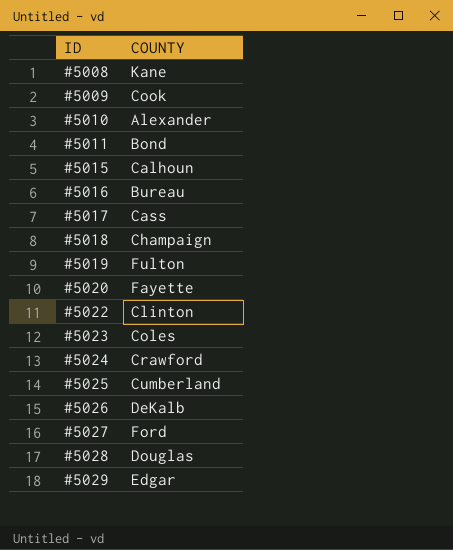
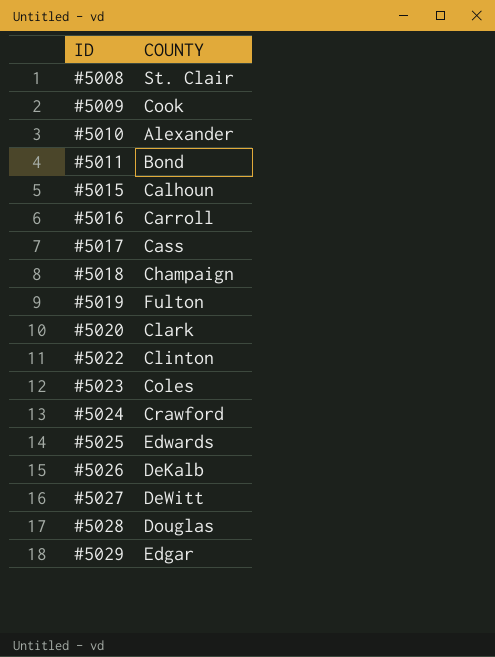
#5008 | COUNTY: Kane -> St. Clair
#5016 | COUNTY: Bureau -> Carroll
#5020 | COUNTY: Fayette -> Clark
#5025 | COUNTY: Cumberland -> Edwards
#5027 | COUNTY: Ford -> DeWitt

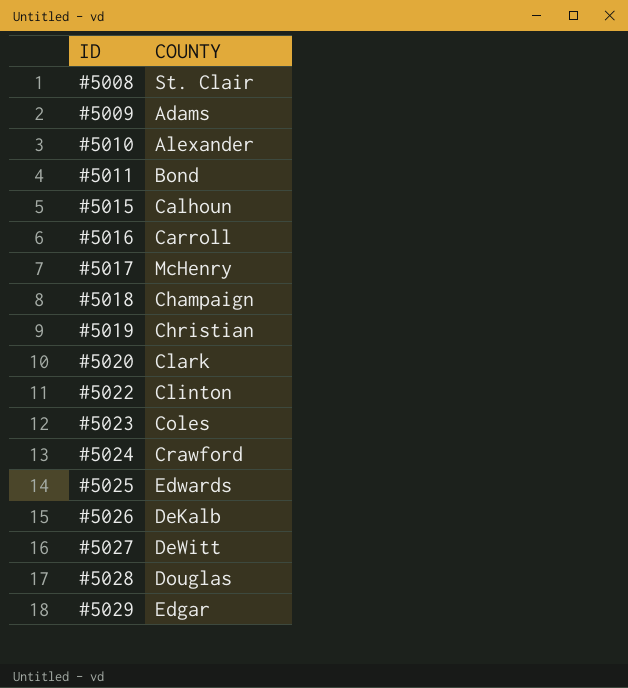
#5009 | COUNTY: Cook -> Adams
#5017 | COUNTY: Cass -> McHenry
#5019 | COUNTY: Fulton -> Christian

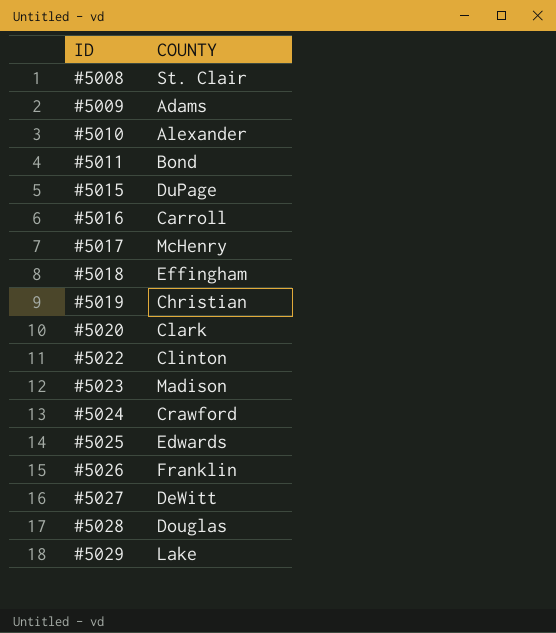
#5015 | COUNTY: Calhoun -> DuPage
#5018 | COUNTY: Champaign -> Effingham
#5023 | COUNTY: Coles -> Madison
#5026 | COUNTY: DeKalb -> Franklin
#5029 | COUNTY: Edgar -> Lake

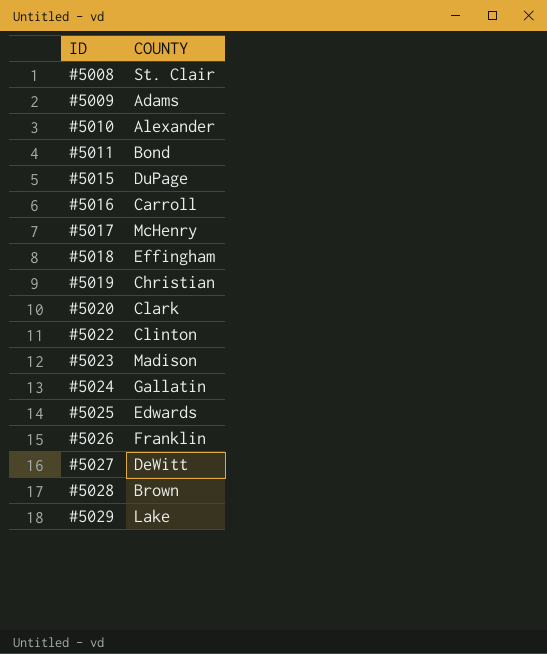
#5024 | COUNTY: Crawford -> Gallatin
#5028 | COUNTY: Douglas -> Brown

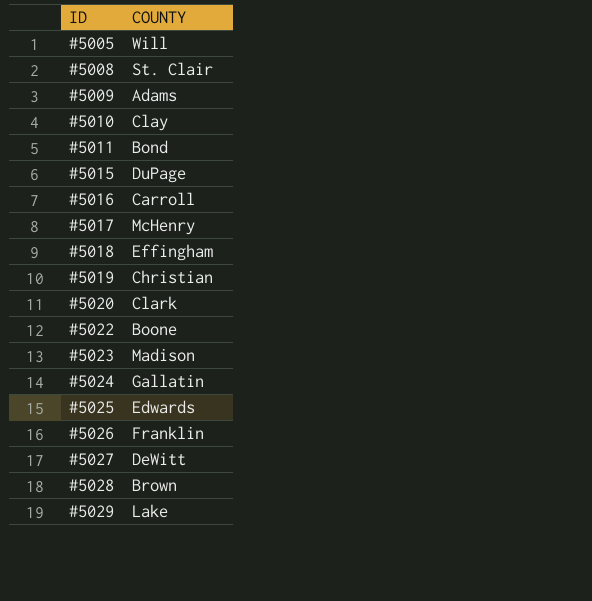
row #5005: none -> Will
#5010 | COUNTY: Alexander -> Clay
#5022 | COUNTY: Clinton -> Boone

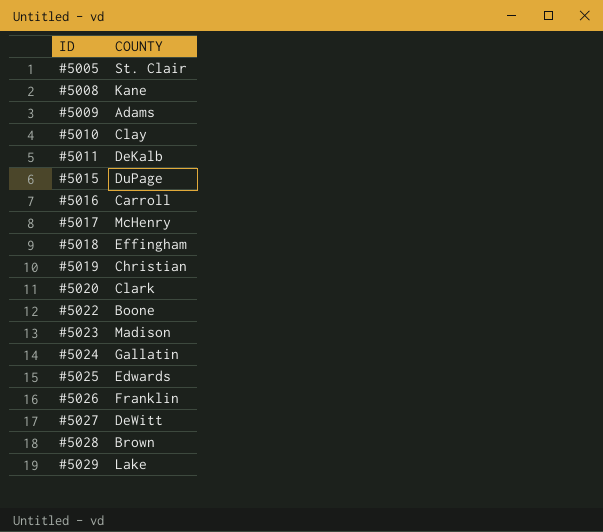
#5005 | COUNTY: Will -> St. Clair
#5008 | COUNTY: St. Clair -> Kane
#5011 | COUNTY: Bond -> DeKalb

